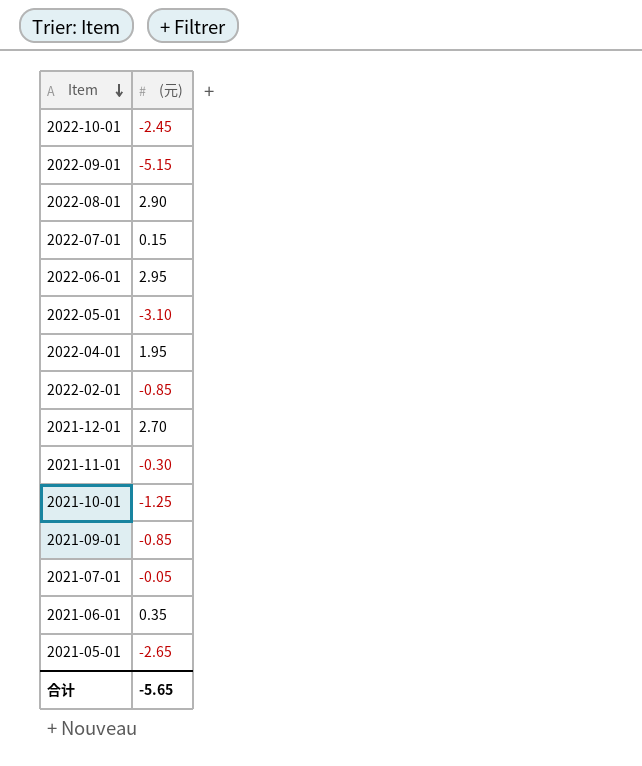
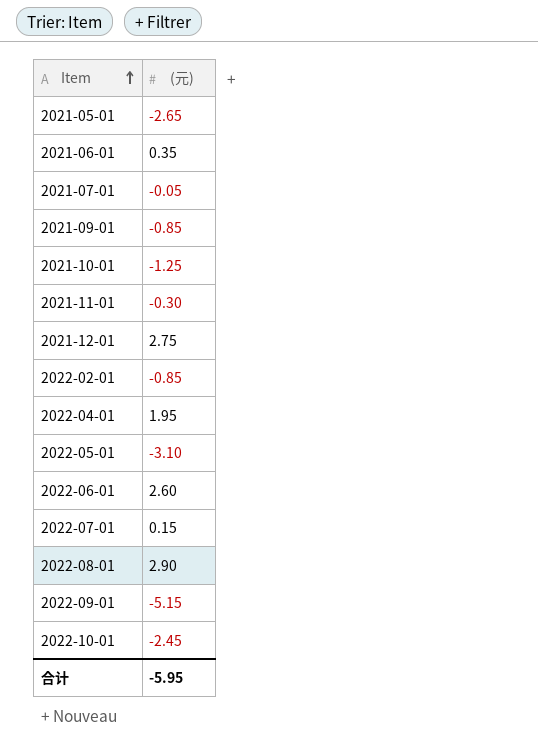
row order: Item descending -> Item ascending
2021-12-01 | (元): 2.70 -> 2.75
2022-06-01 | (元): 2.95 -> 2.60
合计 | (元): -5.65 -> -5.95

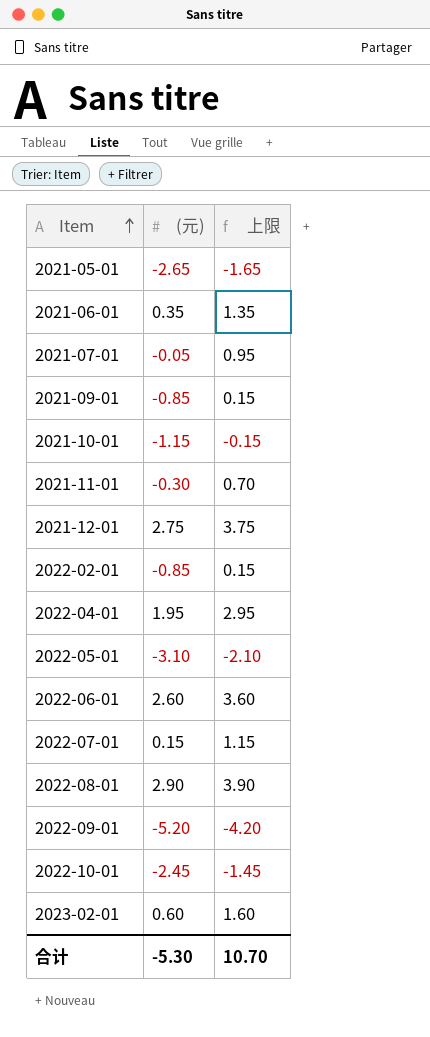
column 上限 | formula: none -> [(元)] + 1
2021-10-01 | (元): -1.25 -> -1.15
2022-09-01 | (元): -5.15 -> -5.20
row 2023-02-01: none -> 0.60 | 1.60
合计 | (元): -5.95 -> -5.30

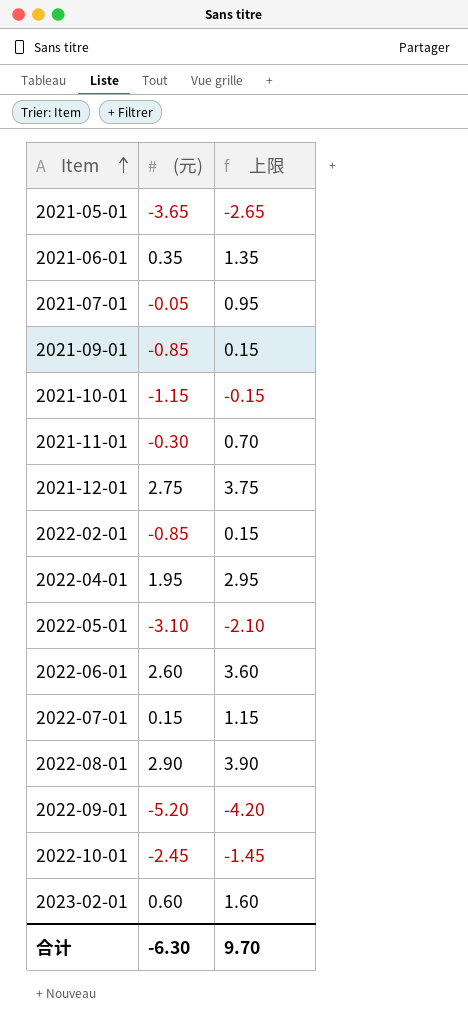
2021-05-01 | (元): -2.65 -> -3.65
2021-05-01 | 上限: -1.65 -> -2.65
合计 | (元): -5.30 -> -6.30
合计 | 上限: 10.70 -> 9.70

